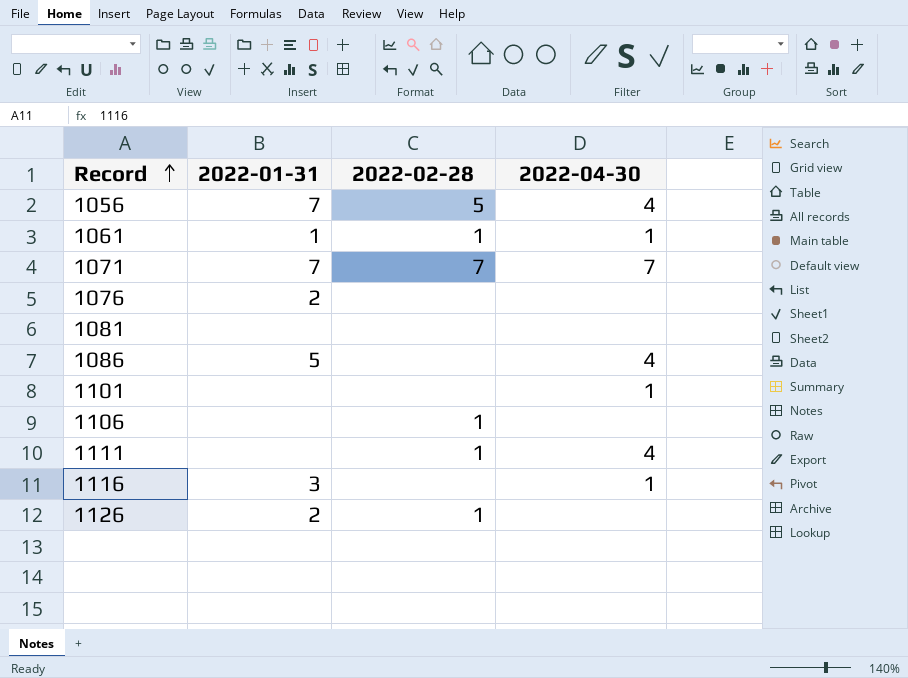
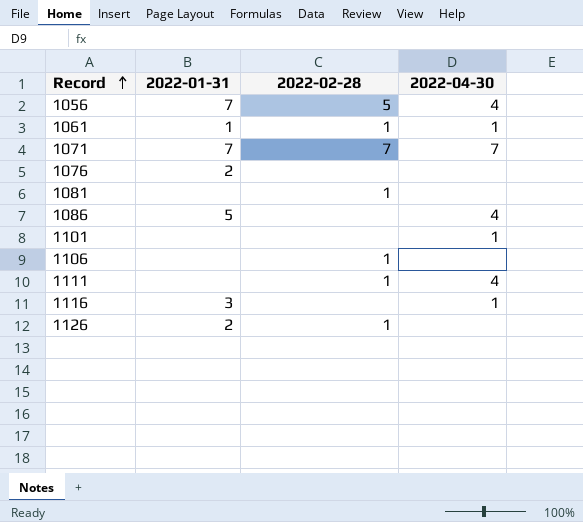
1081 | 2022-02-28: none -> 1

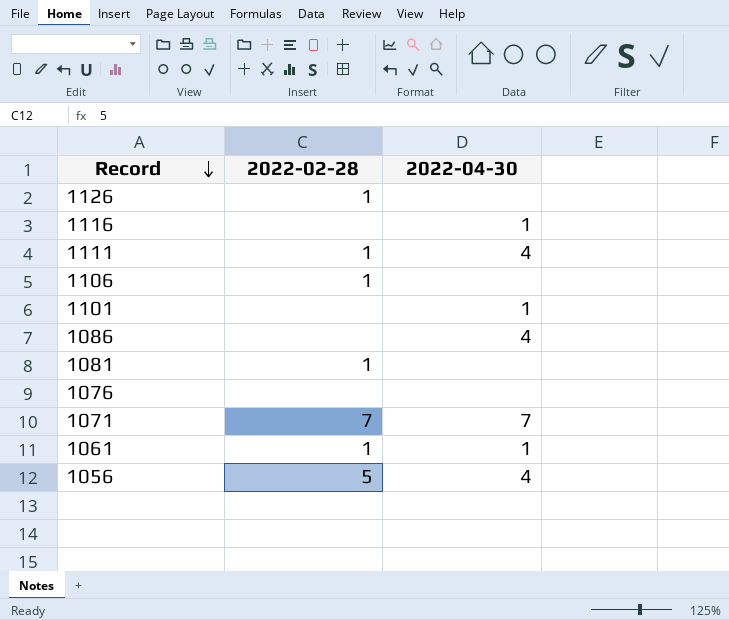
row order: Record ascending -> Record descending
column 2022-01-31 | position: 2 -> none

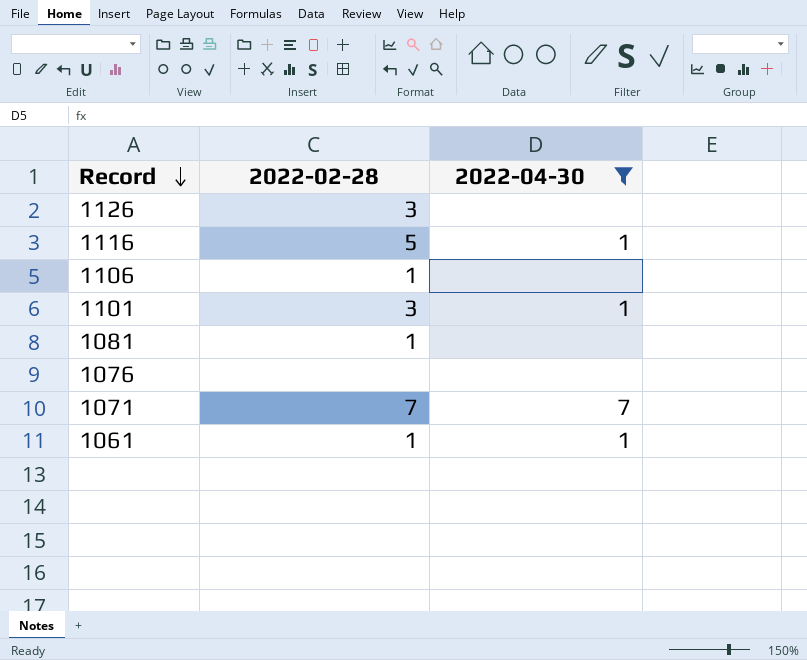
filter: none -> 2022-04-30 != 4
1126 | 2022-02-28: 1 -> 3
1116 | 2022-02-28: none -> 5
1101 | 2022-02-28: none -> 3

